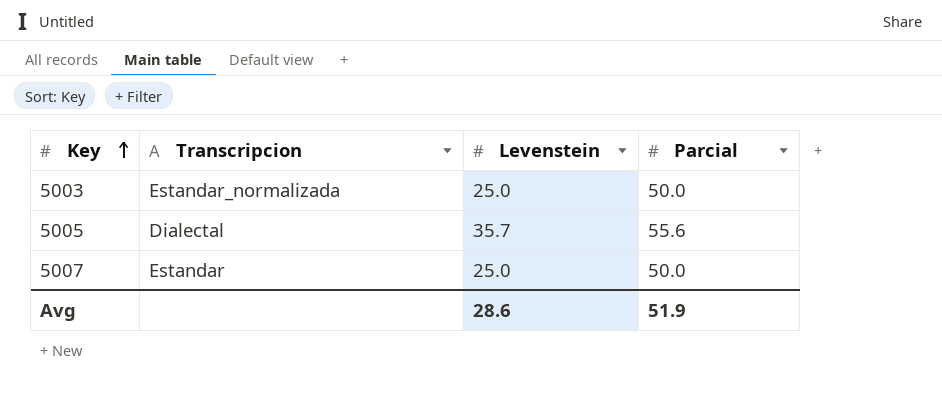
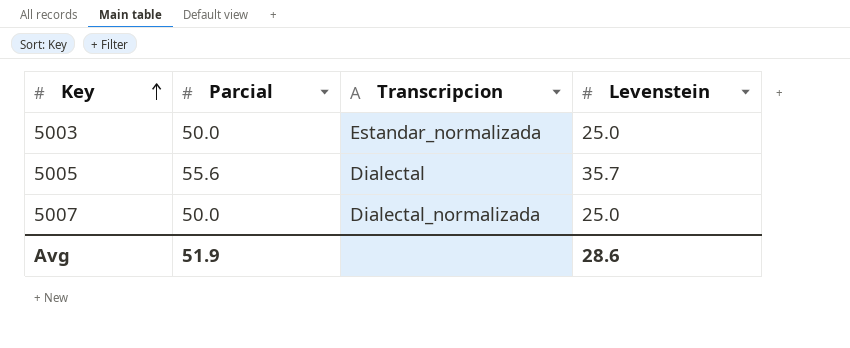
column Parcial | position: 4 -> 2
5007 | Transcripcion: Estandar -> Dialectal_normalizada

